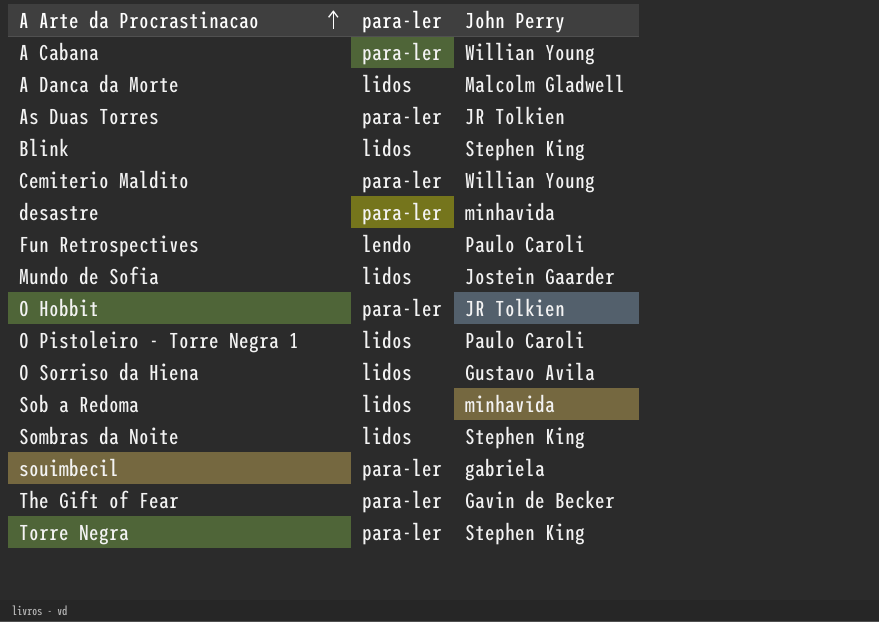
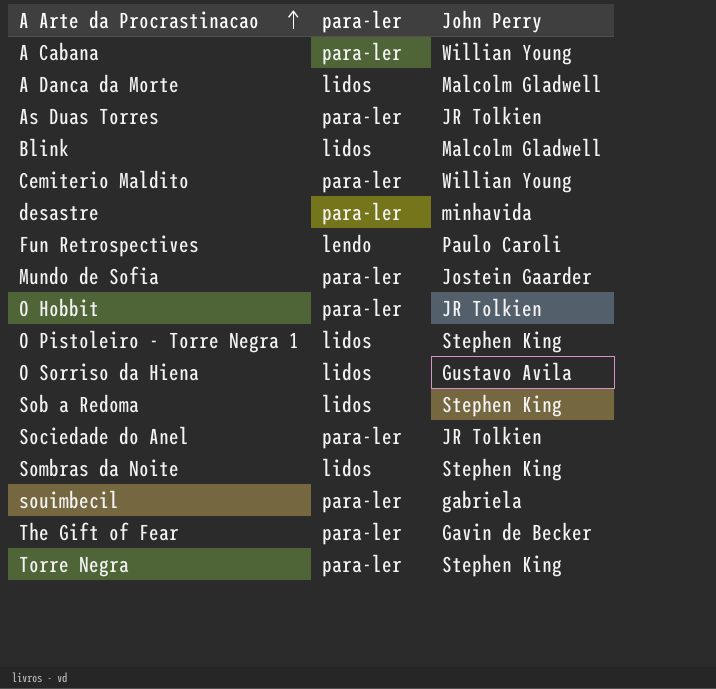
Blink | John Perry: Stephen King -> Malcolm Gladwell
Mundo de Sofia | para-ler: lidos -> para-ler
O Pistoleiro - Torre Negra 1 | John Perry: Paulo Caroli -> Stephen King
Sob a Redoma | John Perry: minhavida -> Stephen King
row Sociedade do Anel: none -> para-ler | JR Tolkien

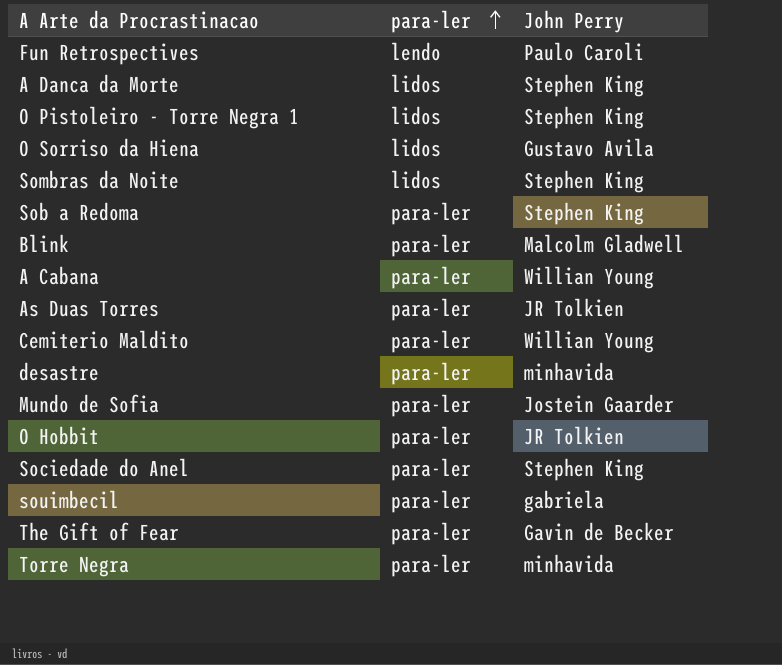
row order: A Arte da Procrastinacao ascending -> para-ler ascending
A Danca da Morte | John Perry: Malcolm Gladwell -> Stephen King
Sob a Redoma | para-ler: lidos -> para-ler
Blink | para-ler: lidos -> para-ler
Sociedade do Anel | John Perry: JR Tolkien -> Stephen King
Torre Negra | John Perry: Stephen King -> minhavida

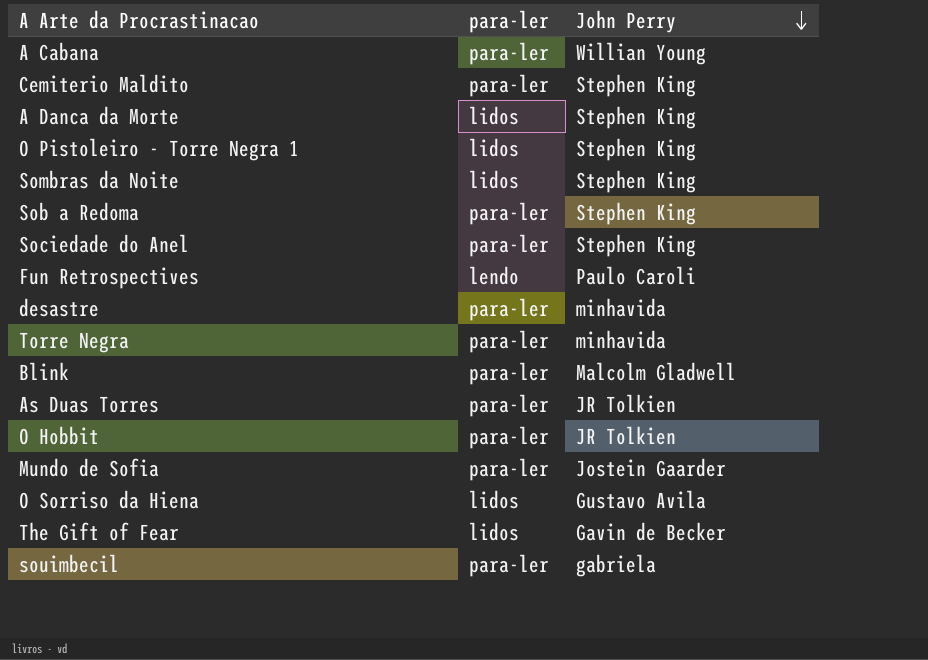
row order: para-ler ascending -> John Perry descending
Cemiterio Maldito | John Perry: Willian Young -> Stephen King
The Gift of Fear | para-ler: para-ler -> lidos

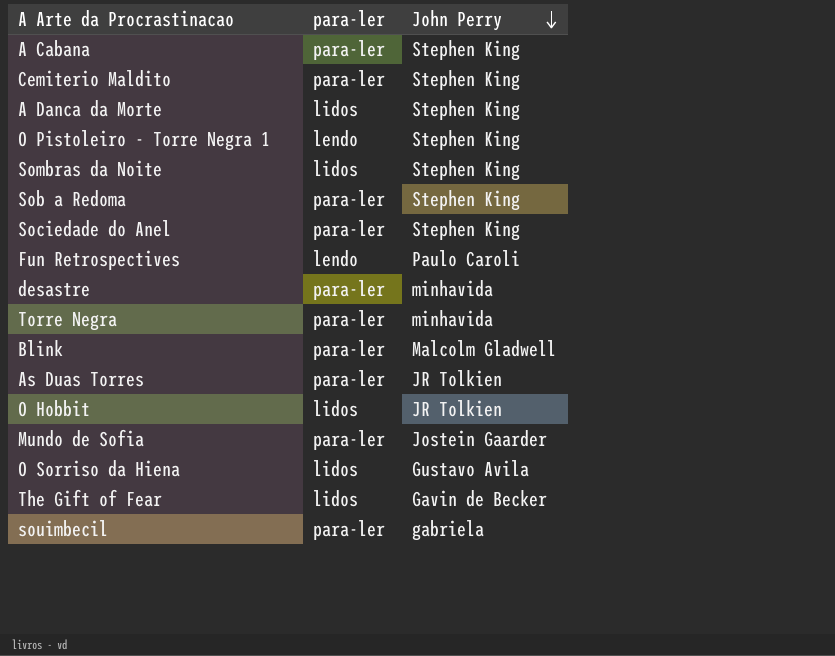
A Cabana | John Perry: Willian Young -> Stephen King
O Pistoleiro - Torre Negra 1 | para-ler: lidos -> lendo
O Hobbit | para-ler: para-ler -> lidos

